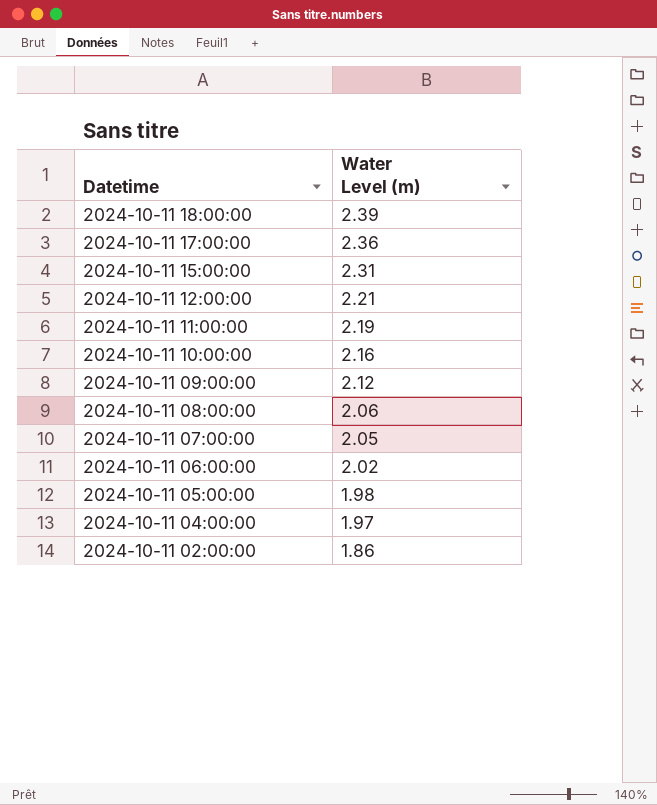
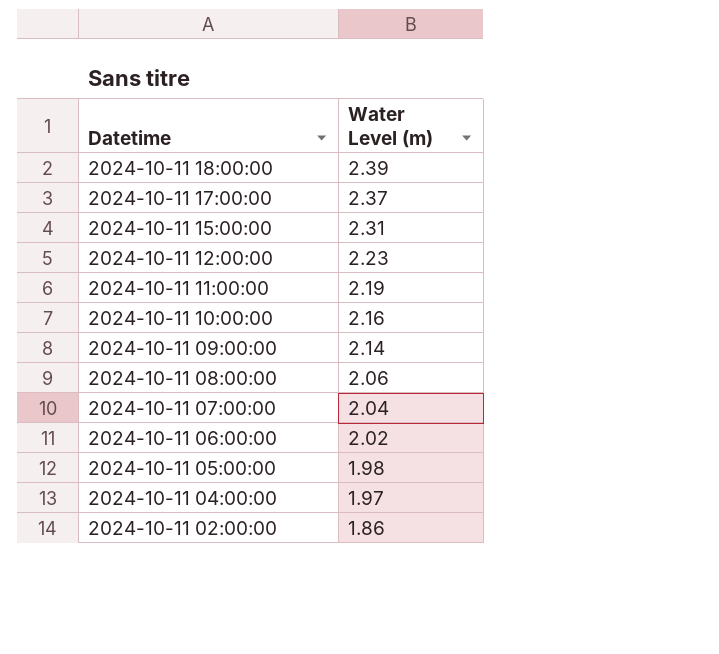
2024-10-11 17:00:00 | Water Level (m): 2.36 -> 2.37
2024-10-11 12:00:00 | Water Level (m): 2.21 -> 2.23
2024-10-11 09:00:00 | Water Level (m): 2.12 -> 2.14
2024-10-11 07:00:00 | Water Level (m): 2.05 -> 2.04

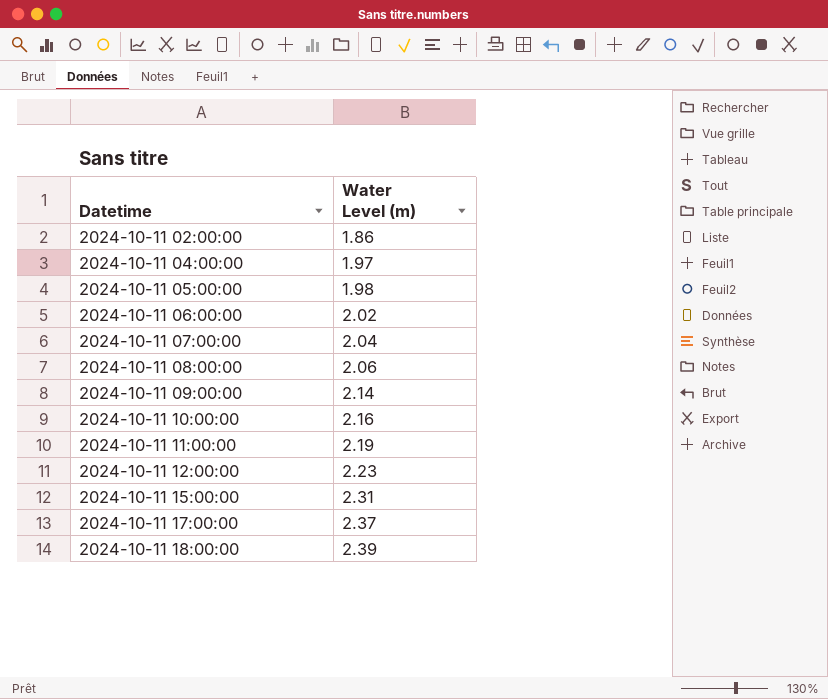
row order: Datetime descending -> Datetime ascending

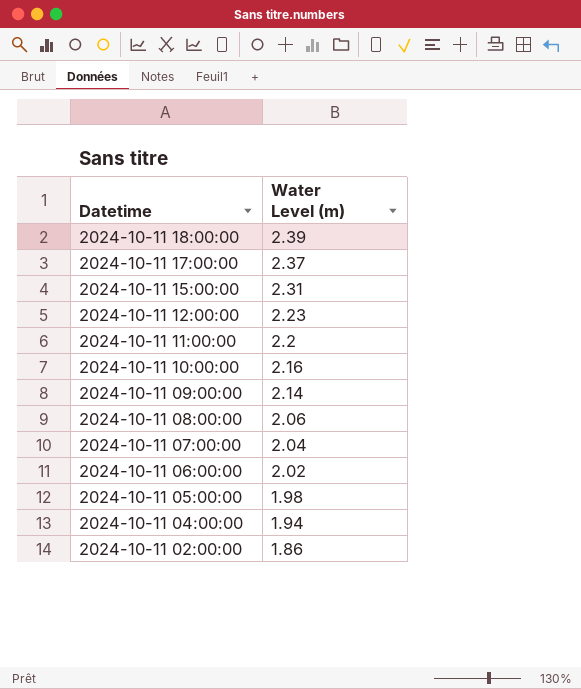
row order: Datetime ascending -> Datetime descending
2024-10-11 11:00:00 | Water Level (m): 2.19 -> 2.2
2024-10-11 04:00:00 | Water Level (m): 1.97 -> 1.94

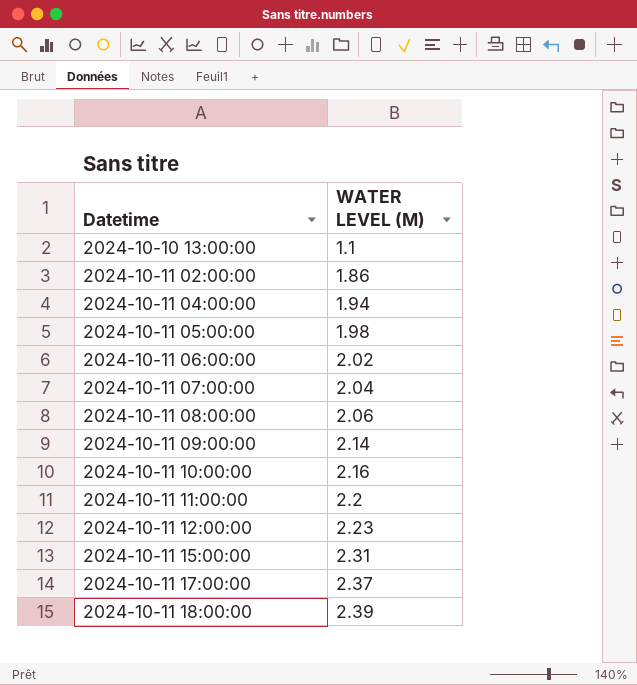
row order: Datetime descending -> Datetime ascending
column name: Water Level (m) -> WATER LEVEL (M)
row 2024-10-10 13:00:00: none -> 1.1

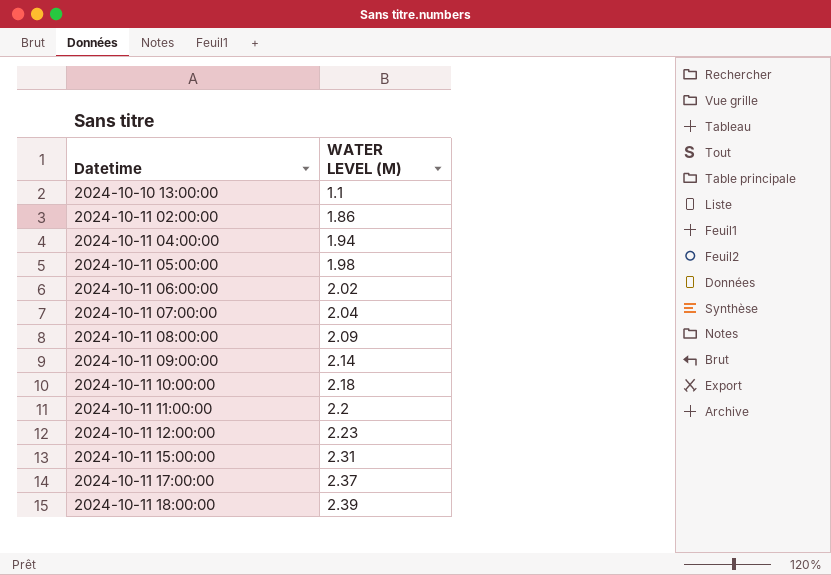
2024-10-11 08:00:00 | WATER LEVEL (M): 2.06 -> 2.09
2024-10-11 10:00:00 | WATER LEVEL (M): 2.16 -> 2.18

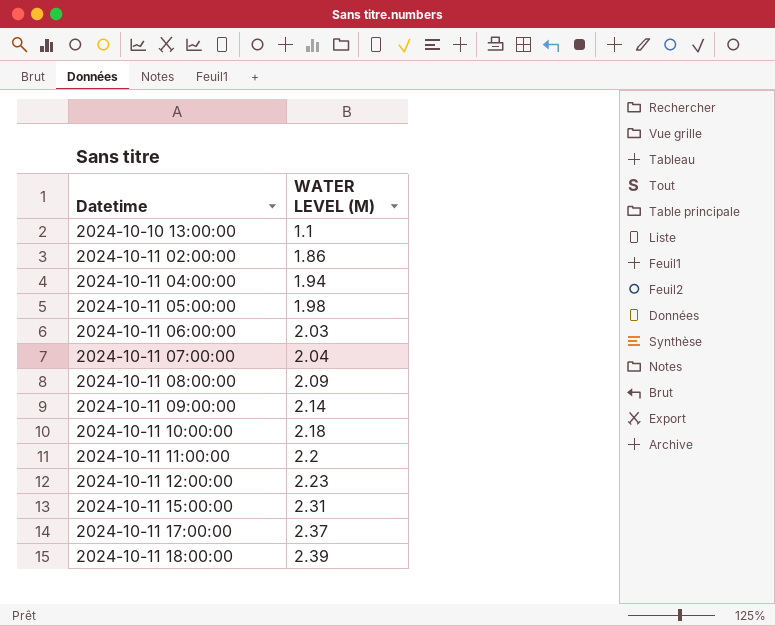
2024-10-11 06:00:00 | WATER LEVEL (M): 2.02 -> 2.03

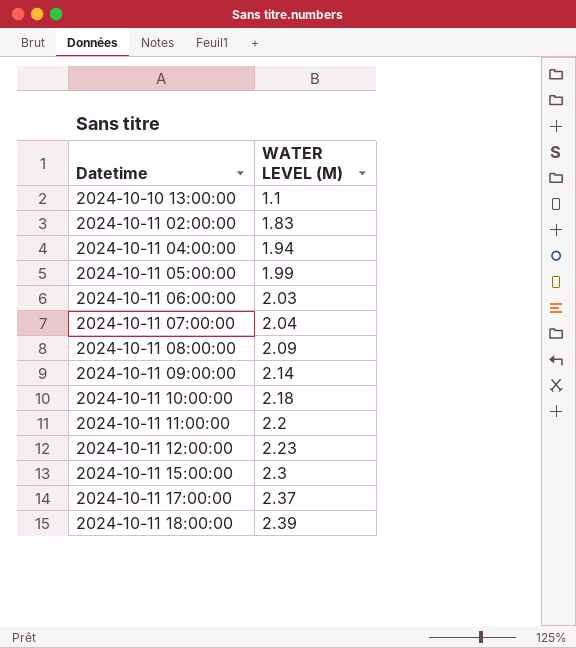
2024-10-11 02:00:00 | WATER LEVEL (M): 1.86 -> 1.83
2024-10-11 05:00:00 | WATER LEVEL (M): 1.98 -> 1.99
2024-10-11 15:00:00 | WATER LEVEL (M): 2.31 -> 2.3

